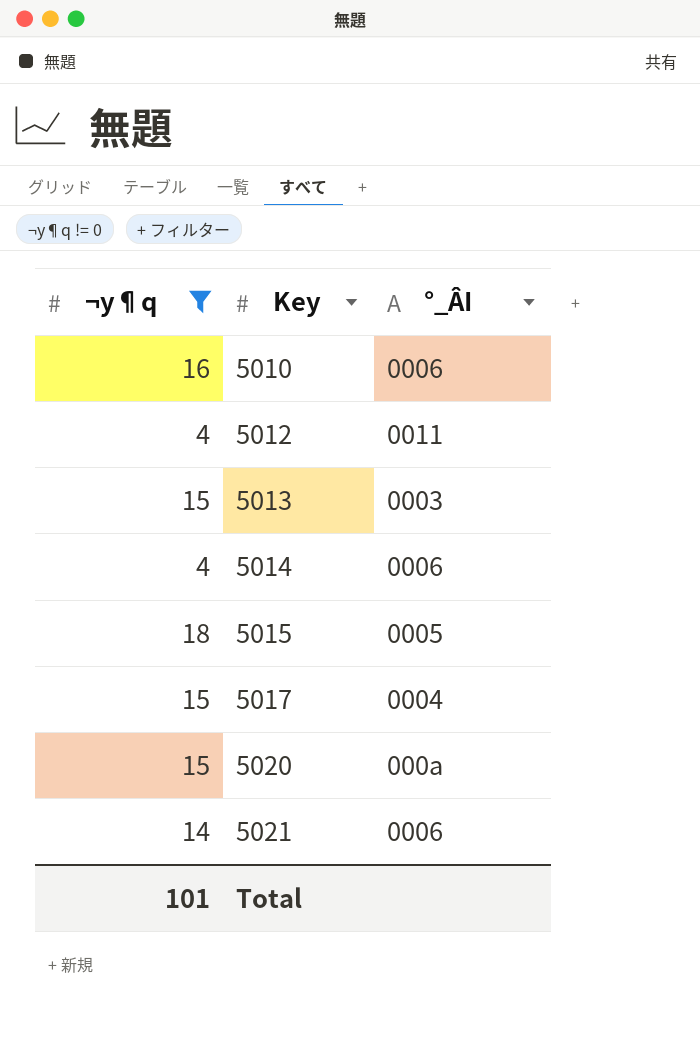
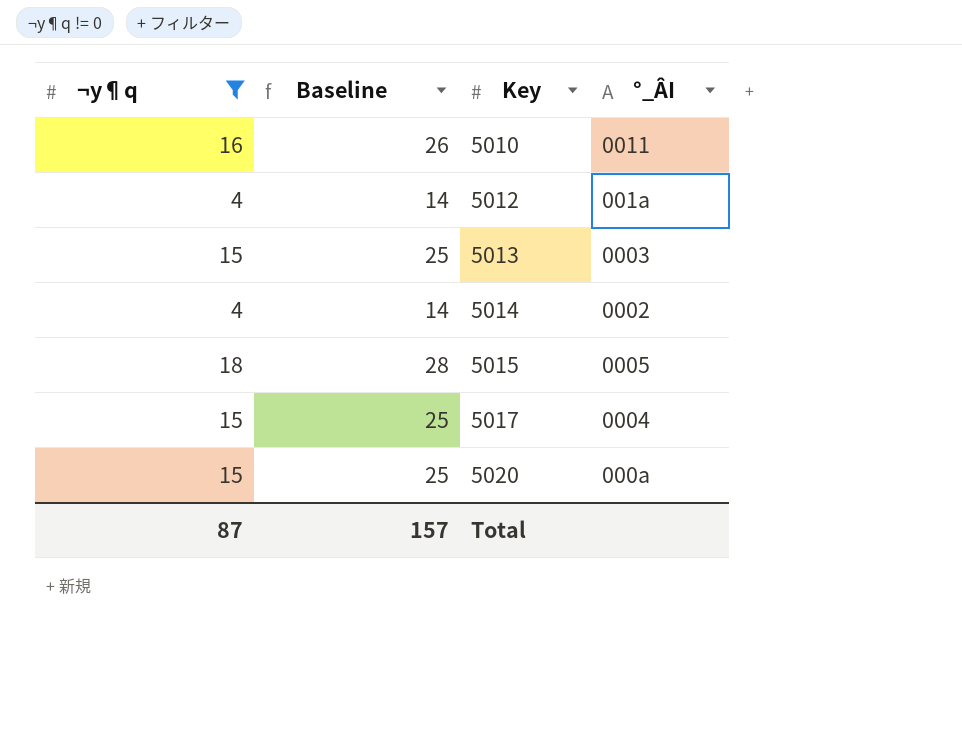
column Baseline | formula: none -> [¬y¶q] + 10
row 5021: 14 | 0006 -> none
5010 | °_ÂI: 0006 -> 0011
5012 | °_ÂI: 0011 -> 001a
5014 | °_ÂI: 0006 -> 0002
Total | ¬y¶q: 101 -> 87

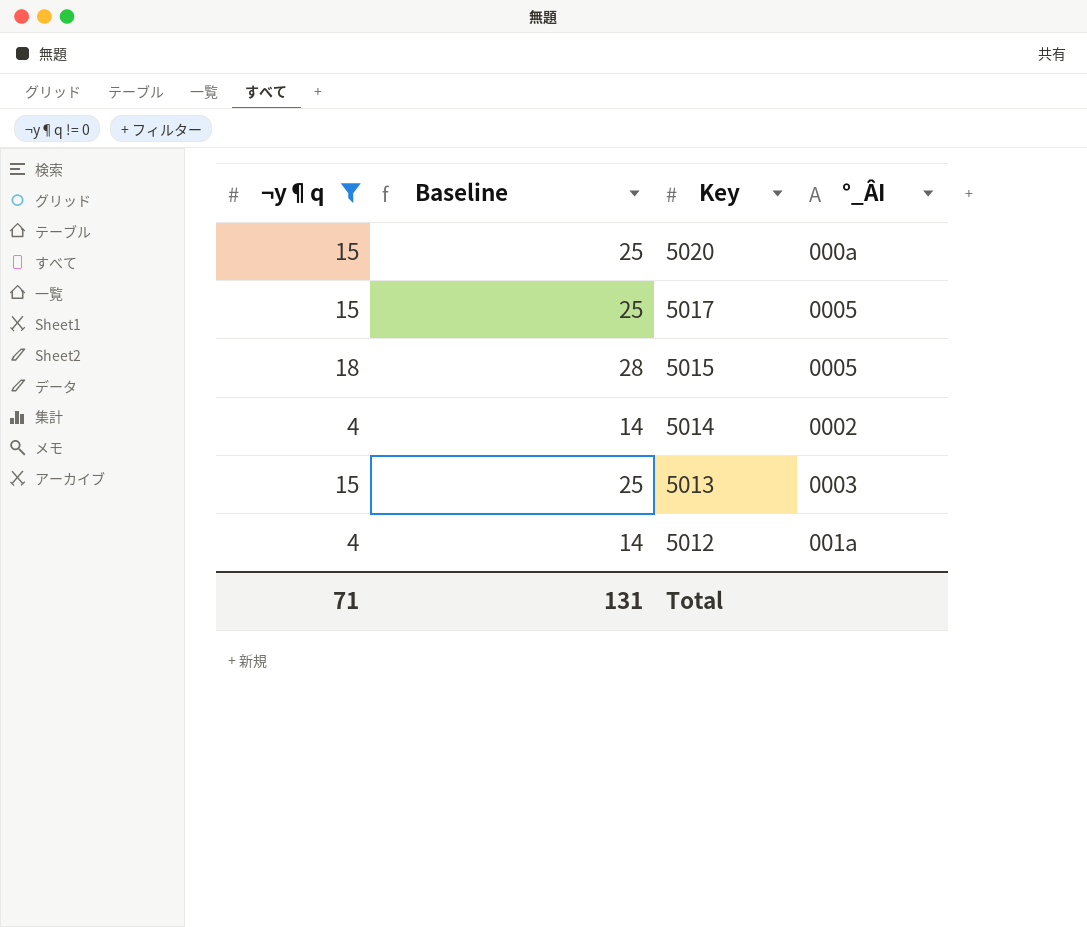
row order: Key ascending -> Key descending
row 5010: 16 | 26 | 0011 -> none
5017 | °_ÂI: 0004 -> 0005
Total | ¬y¶q: 87 -> 71
Total | Baseline: 157 -> 131

